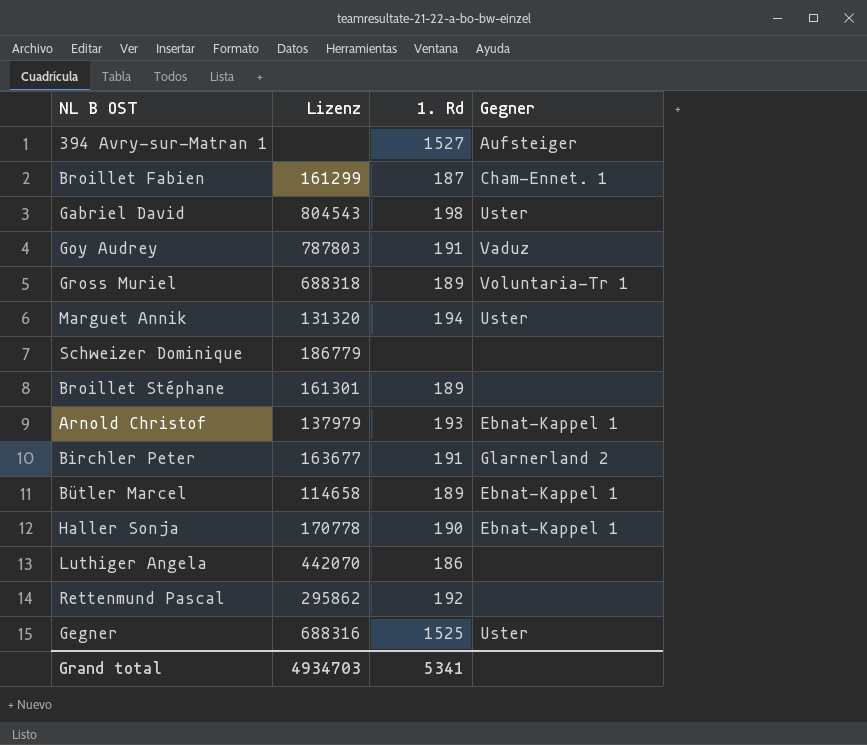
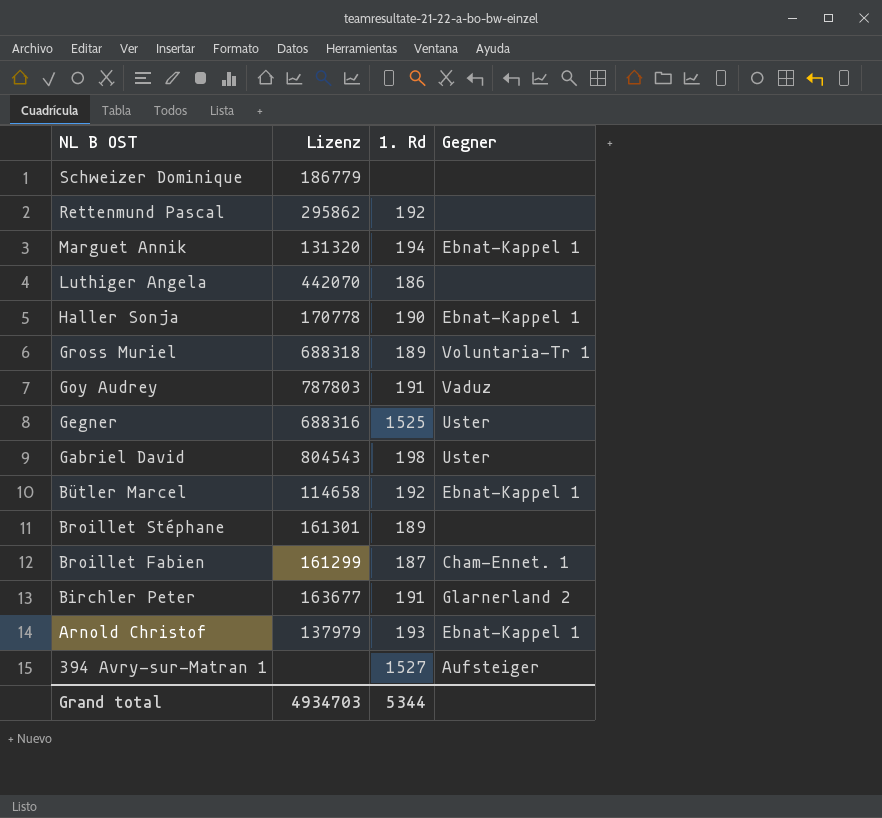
row order: none -> NL B OST descending
Marguet Annik | Gegner: Uster -> Ebnat-Kappel 1
Bütler Marcel | 1. Rd: 189 -> 192
Grand total | 1. Rd: 5341 -> 5344

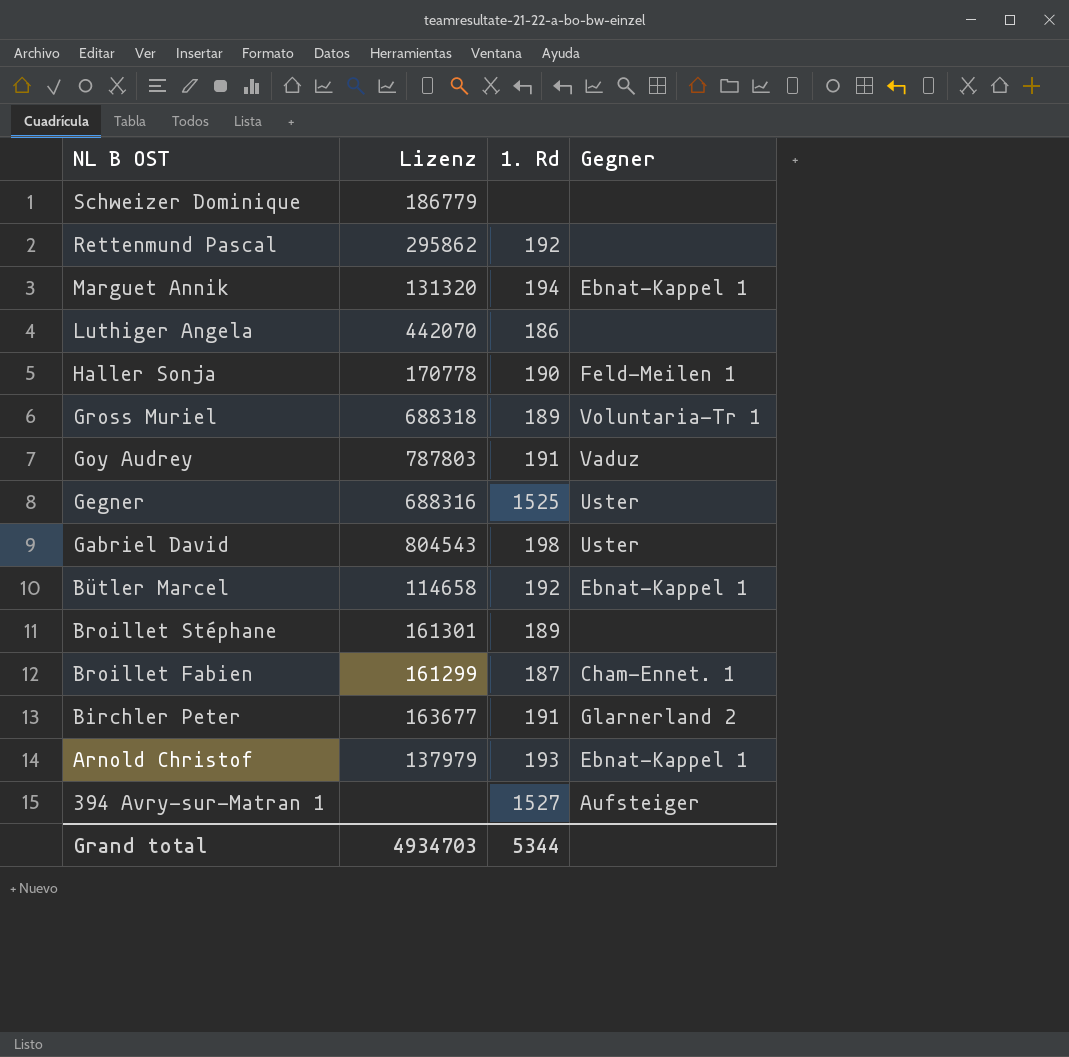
Haller Sonja | Gegner: Ebnat-Kappel 1 -> Feld-Meilen 1

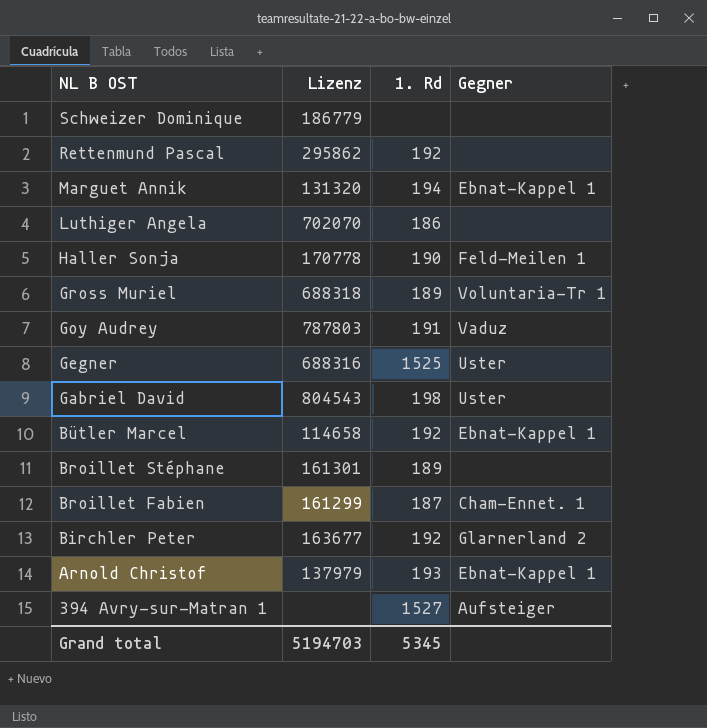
Luthiger Angela | Lizenz: 442070 -> 702070
Birchler Peter | 1. Rd: 191 -> 192
Grand total | Lizenz: 4934703 -> 5194703
Grand total | 1. Rd: 5344 -> 5345

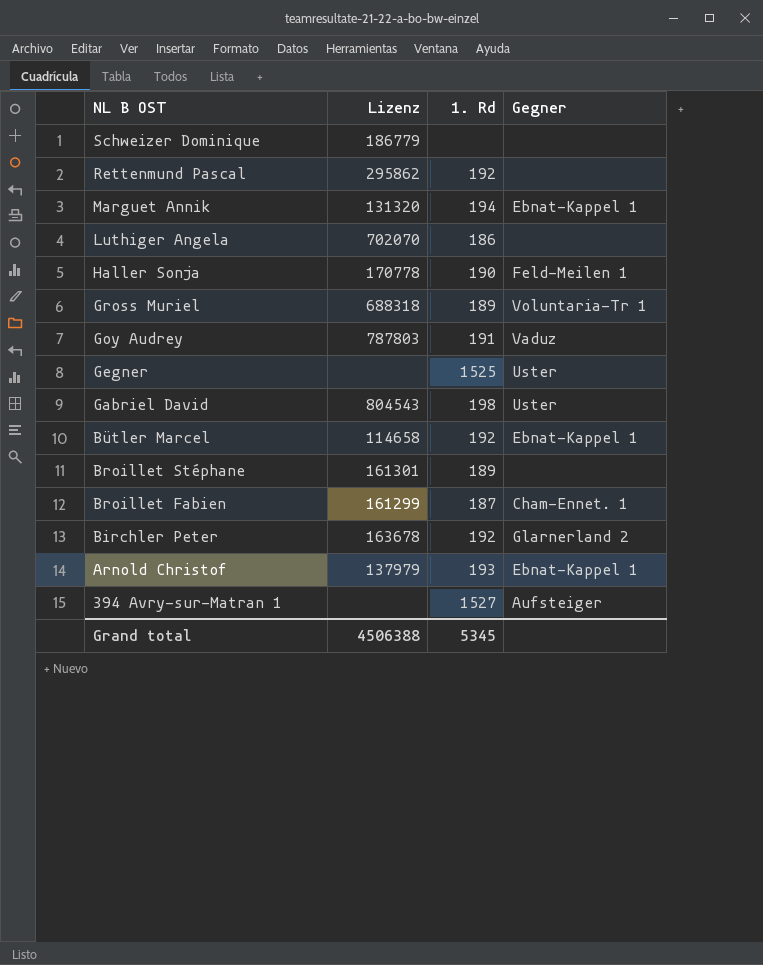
Gegner | Lizenz: 688316 -> none
Birchler Peter | Lizenz: 163677 -> 163678
Grand total | Lizenz: 5194703 -> 4506388

